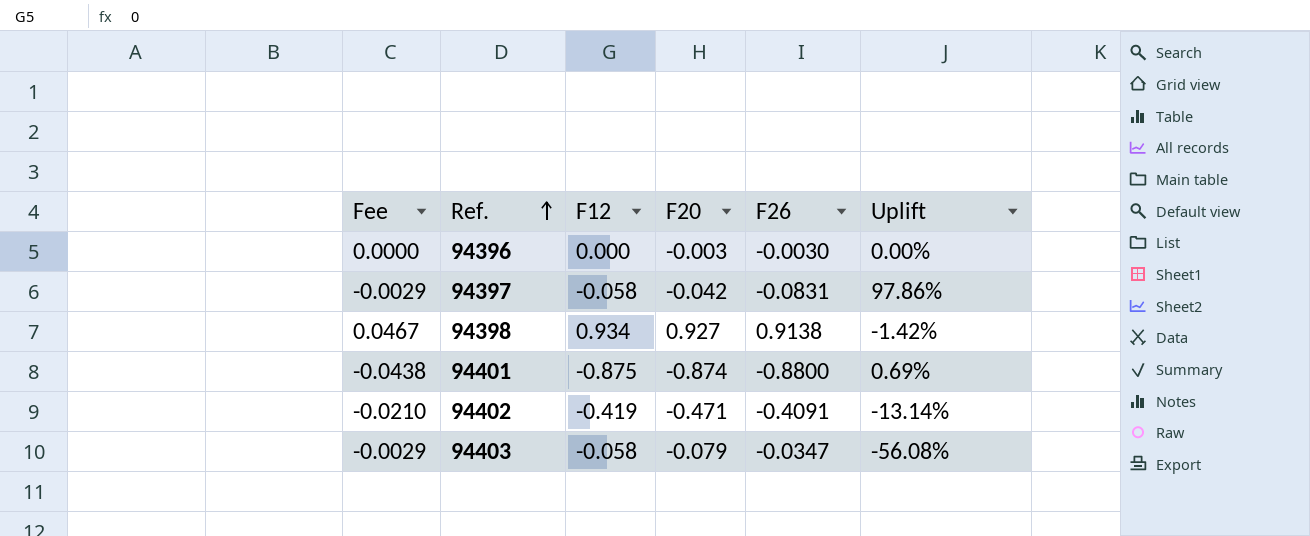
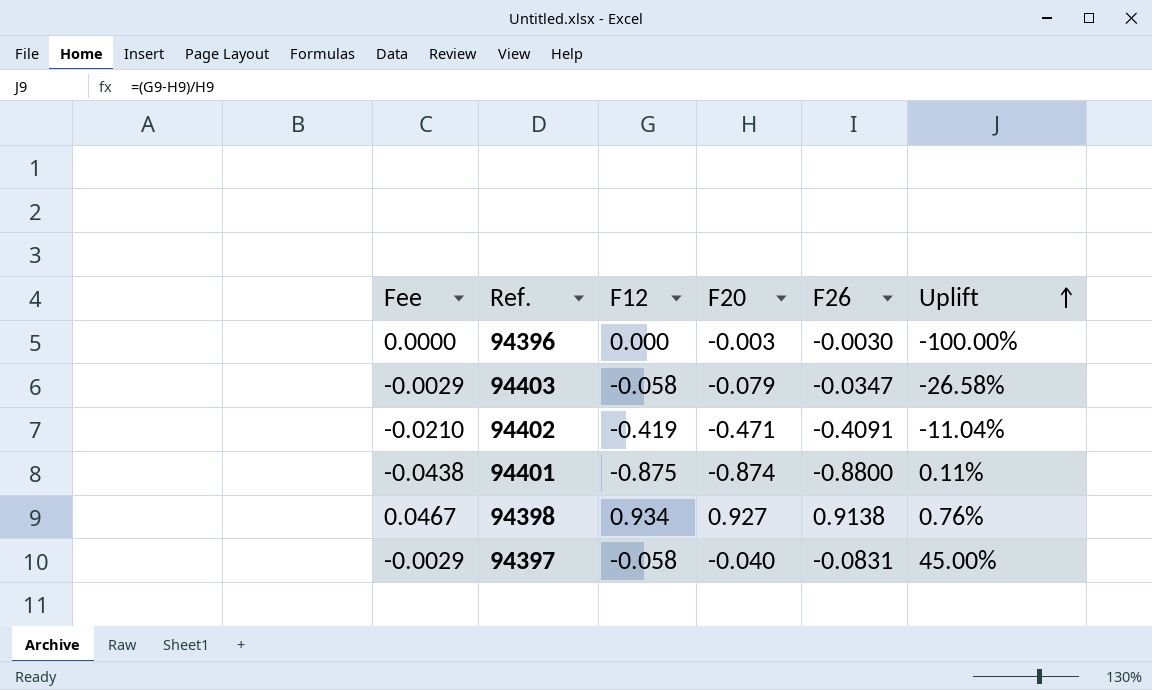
row order: Ref. ascending -> Uplift ascending
column Uplift | formula: ([F26] - [F20]) / [F20] -> ([F12] - [F20]) / [F20]
94397 | F20: -0.042 -> -0.040

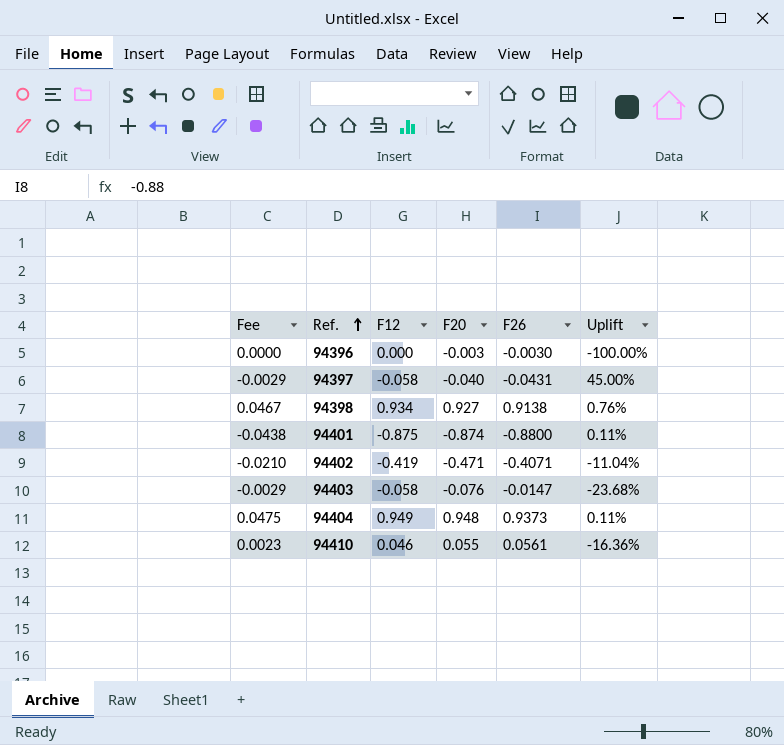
row order: Uplift ascending -> Ref. ascending
94397 | F26: -0.0831 -> -0.0431
94402 | F26: -0.4091 -> -0.4071
94403 | F20: -0.079 -> -0.076
94403 | F26: -0.0347 -> -0.0147
94403 | Uplift: -26.58% -> -23.68%
row 94404: none -> 0.0475 | 0.949 | 0.948 | 0.9373 | 0.11%
row 94410: none -> 0.0023 | 0.046 | 0.055 | 0.0561 | -16.36%

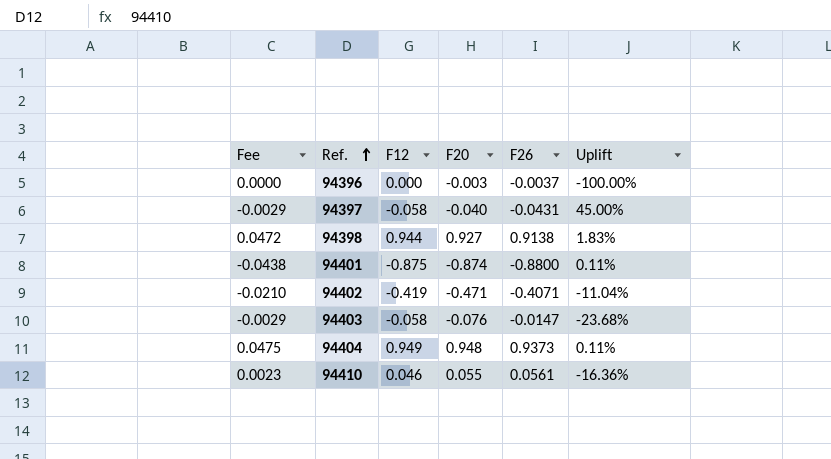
94396 | F26: -0.0030 -> -0.0037
94398 | Fee: 0.0467 -> 0.0472
94398 | F12: 0.934 -> 0.944
94398 | Uplift: 0.76% -> 1.83%

